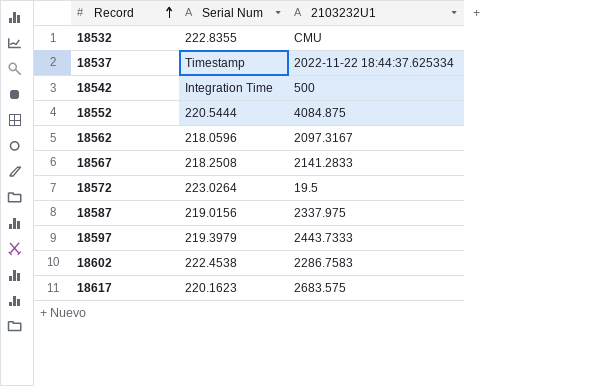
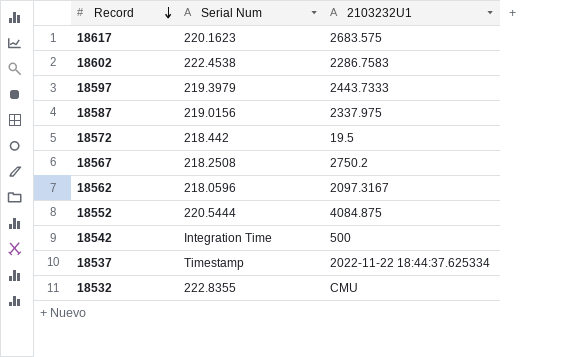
row order: Record ascending -> Record descending
18572 | Serial Num: 223.0264 -> 218.442
18567 | 2103232U1: 2141.2833 -> 2750.2

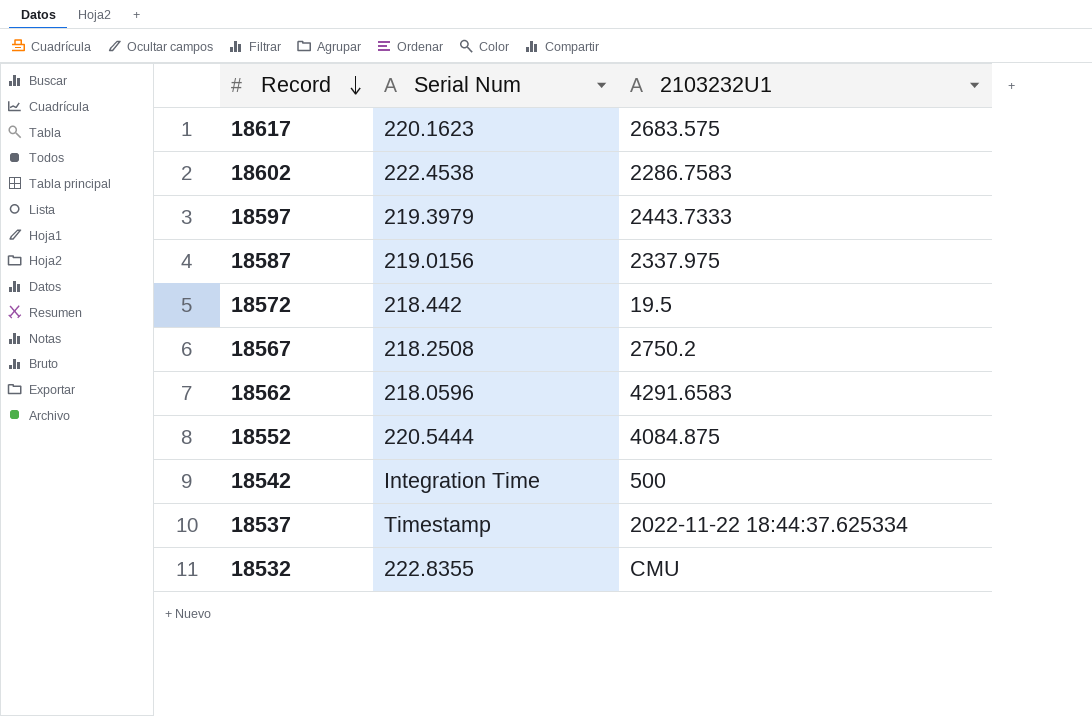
18562 | 2103232U1: 2097.3167 -> 4291.6583

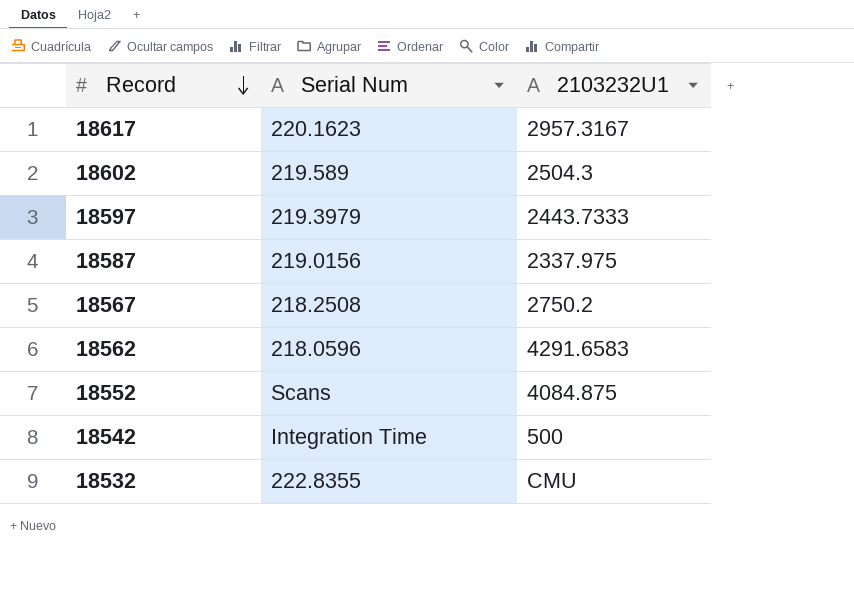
row 18572: 218.442 | 19.5 -> none
row 18537: Timestamp | 2022-11-22 18:44:37.625334 -> none
18617 | 2103232U1: 2683.575 -> 2957.3167
18602 | Serial Num: 222.4538 -> 219.589
18602 | 2103232U1: 2286.7583 -> 2504.3
18552 | Serial Num: 220.5444 -> Scans

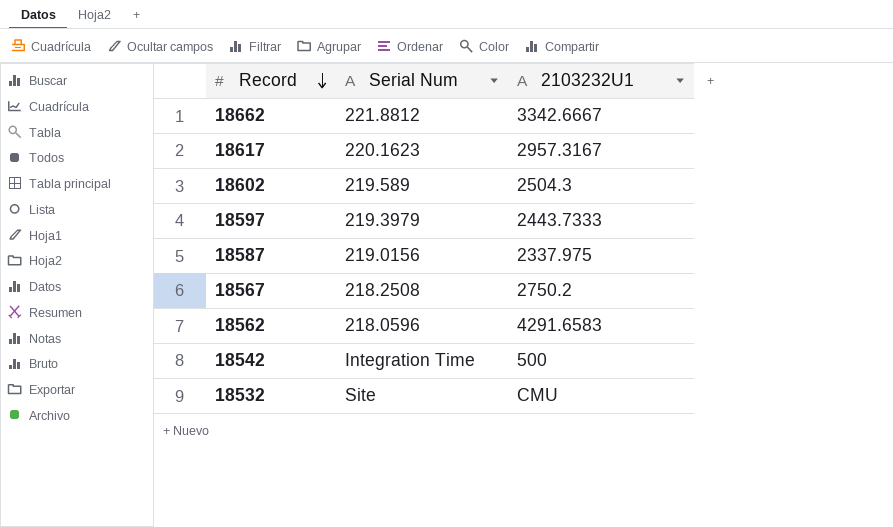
row 18552: Scans | 4084.875 -> none
row 18662: none -> 221.8812 | 3342.6667
18532 | Serial Num: 222.8355 -> Site

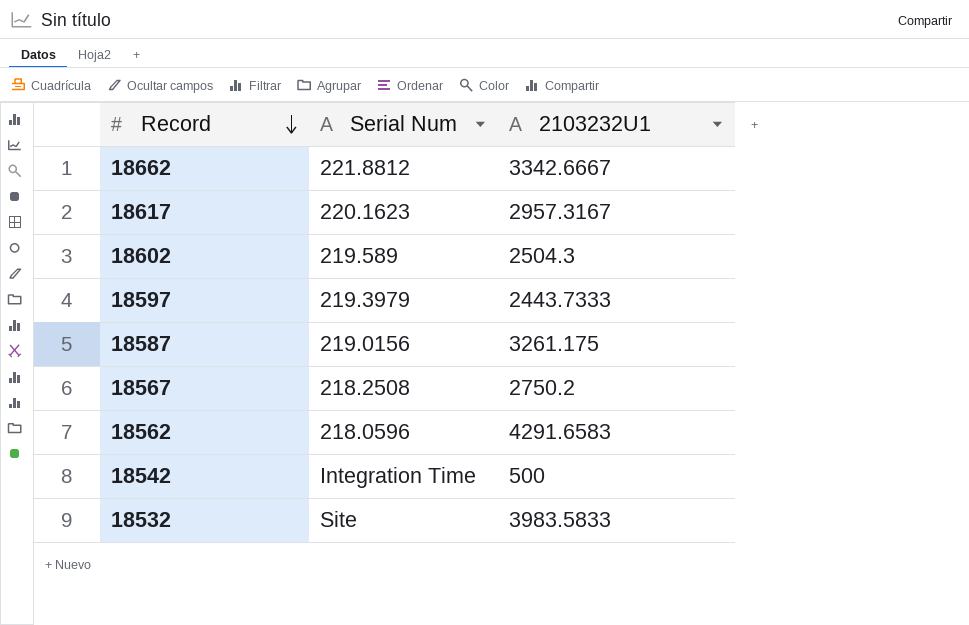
18587 | 2103232U1: 2337.975 -> 3261.175
18532 | 2103232U1: CMU -> 3983.5833

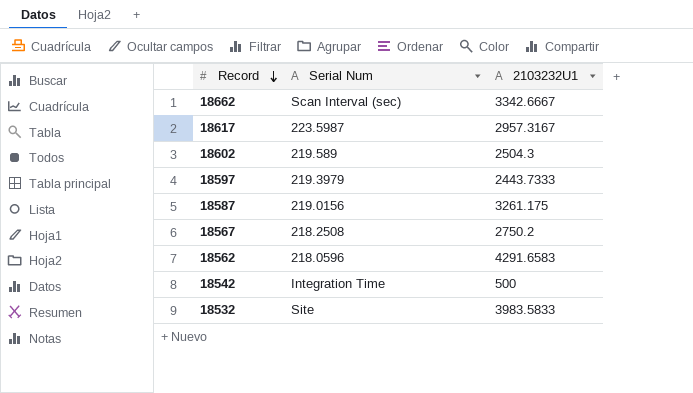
18662 | Serial Num: 221.8812 -> Scan Interval (sec)
18617 | Serial Num: 220.1623 -> 223.5987

